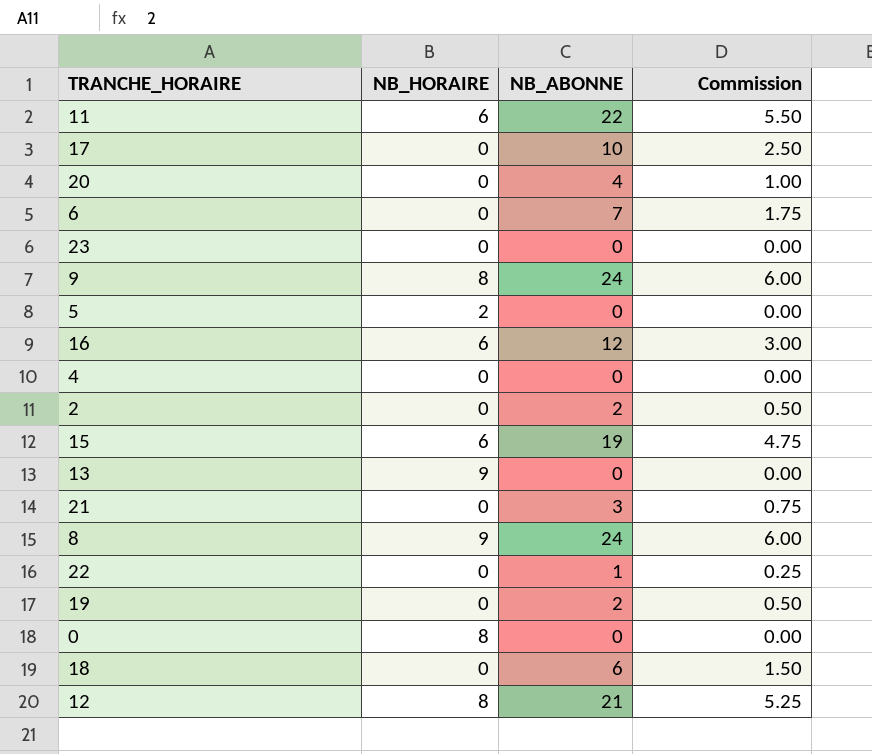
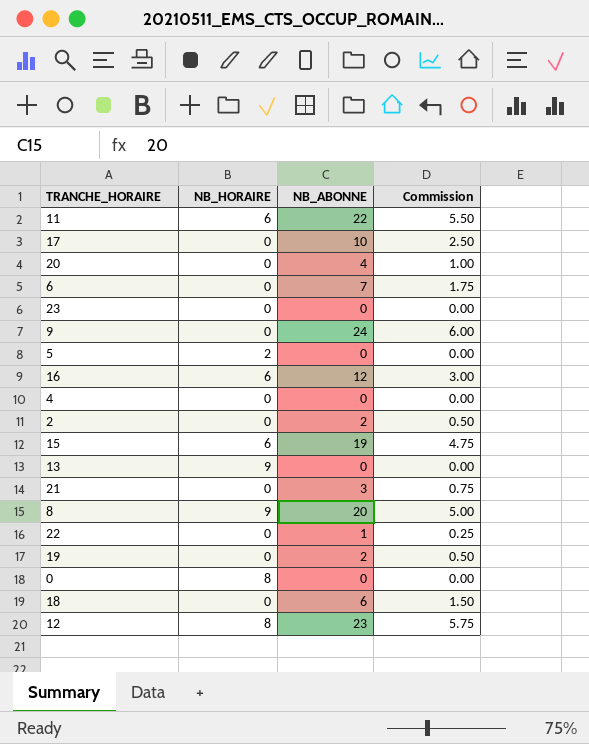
9 | NB_HORAIRE: 8 -> 0
8 | NB_ABONNE: 24 -> 20
8 | Commission: 6.00 -> 5.00
12 | NB_ABONNE: 21 -> 23
12 | Commission: 5.25 -> 5.75

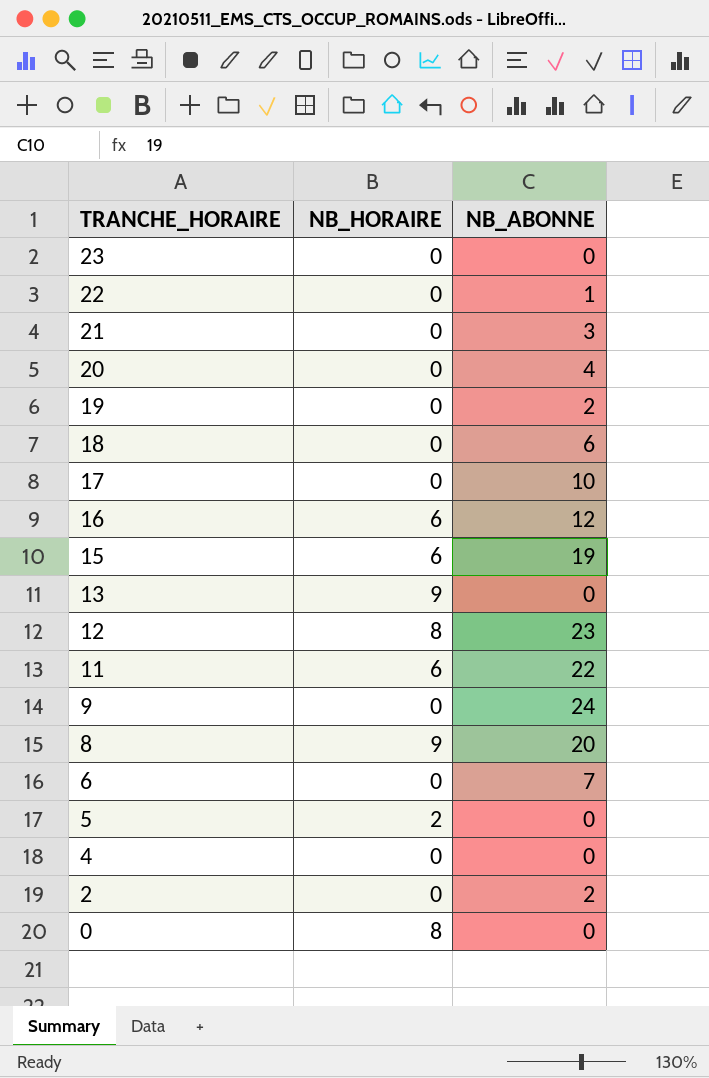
row order: none -> TRANCHE_HORAIRE descending
column Commission | formula: [NB_ABONNE] * 0.25 -> none

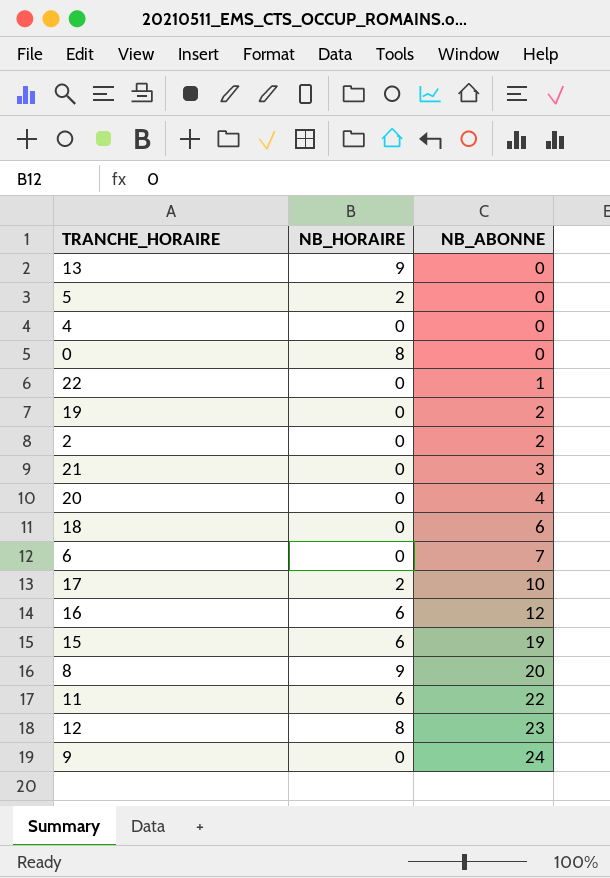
row order: TRANCHE_HORAIRE descending -> NB_ABONNE ascending
row 23: 0 | 0 -> none
17 | NB_HORAIRE: 0 -> 2

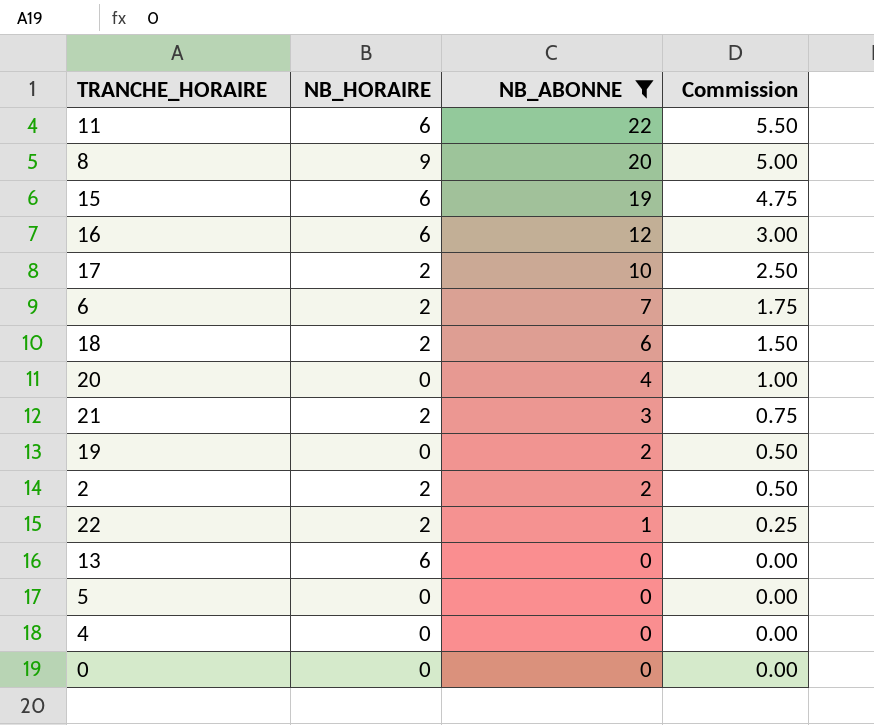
filter: none -> NB_ABONNE <= 22
row order: NB_ABONNE ascending -> NB_ABONNE descending
column Commission | formula: none -> [NB_ABONNE] * 0.25
6 | NB_HORAIRE: 0 -> 2
18 | NB_HORAIRE: 0 -> 2
21 | NB_HORAIRE: 0 -> 2
2 | NB_HORAIRE: 0 -> 2
22 | NB_HORAIRE: 0 -> 2
13 | NB_HORAIRE: 9 -> 6
5 | NB_HORAIRE: 2 -> 0
0 | NB_HORAIRE: 8 -> 0

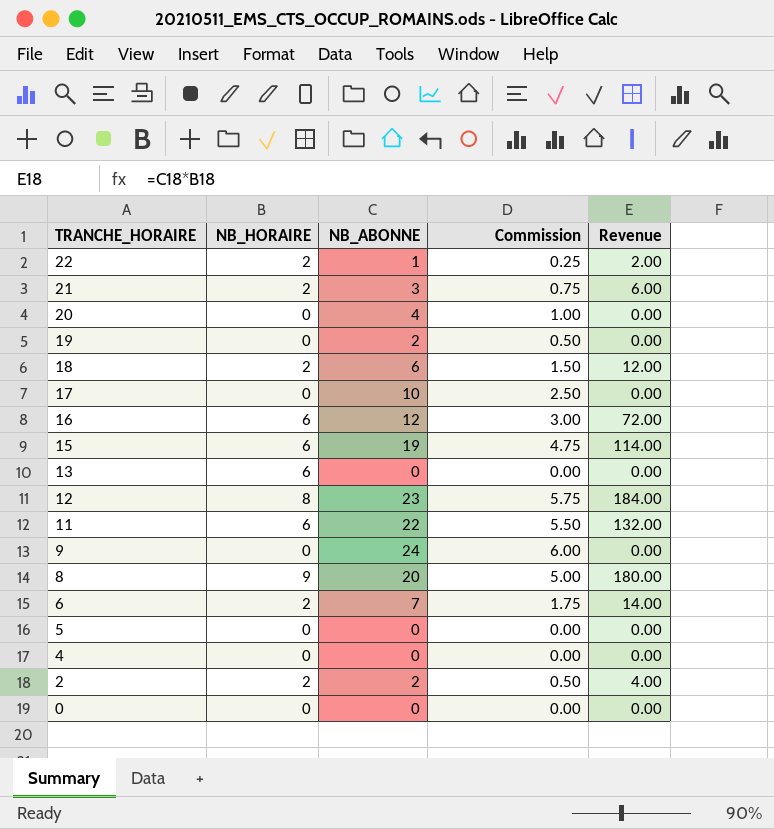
filter: NB_ABONNE <= 22 -> none
row order: NB_ABONNE descending -> TRANCHE_HORAIRE descending
column Revenue | formula: none -> [NB_HORAIRE] * [NB_ABONNE]
17 | NB_HORAIRE: 2 -> 0

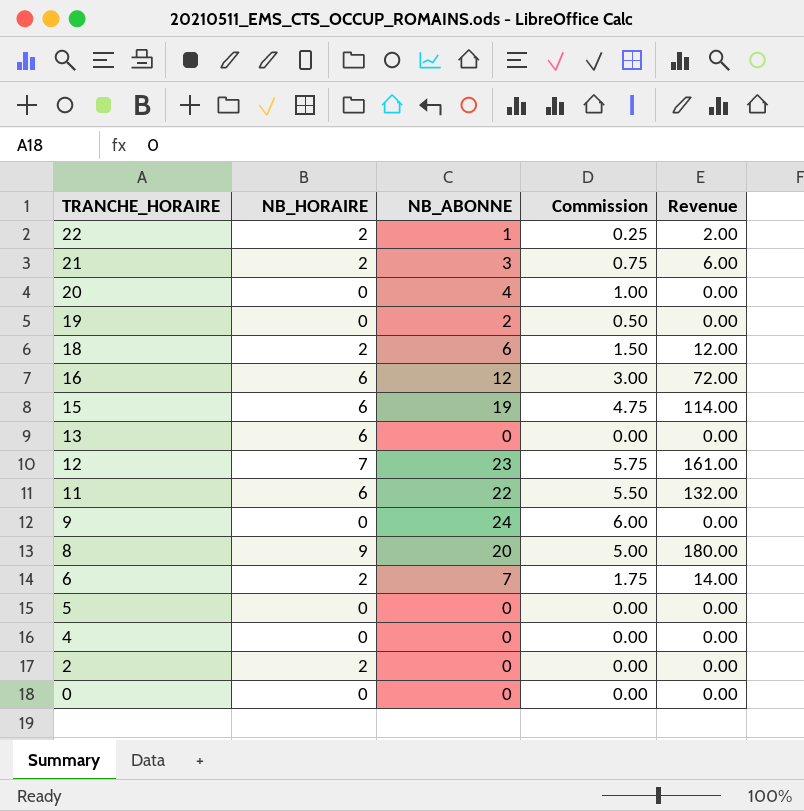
row 17: 0 | 10 | 2.50 | 0.00 -> none
12 | NB_HORAIRE: 8 -> 7
12 | Revenue: 184.00 -> 161.00
2 | NB_ABONNE: 2 -> 0
2 | Commission: 0.50 -> 0.00
2 | Revenue: 4.00 -> 0.00

